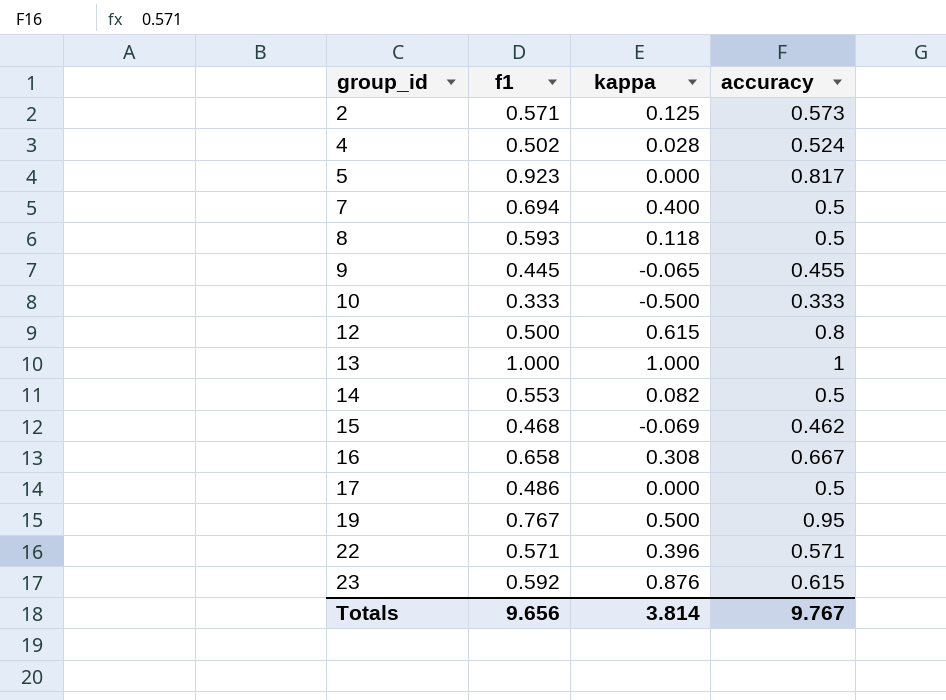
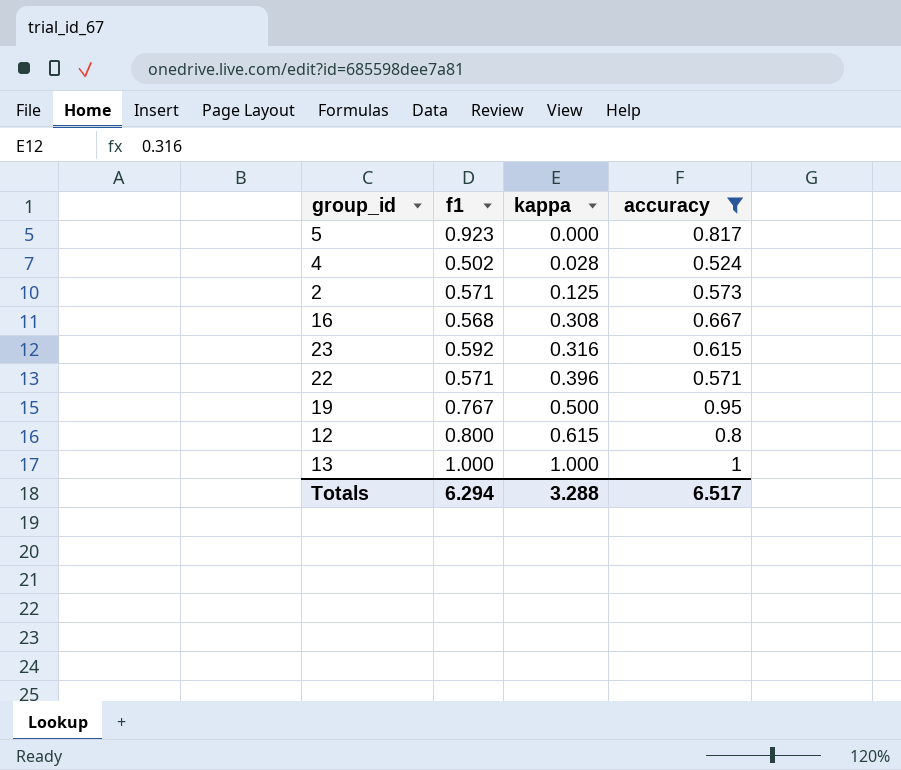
filter: none -> accuracy >= 0.524
row order: group_id ascending -> kappa ascending
16 | f1: 0.658 -> 0.568
23 | kappa: 0.876 -> 0.316
12 | f1: 0.500 -> 0.800
Totals | f1: 9.656 -> 6.294
Totals | kappa: 3.814 -> 3.288
Totals | accuracy: 9.767 -> 6.517

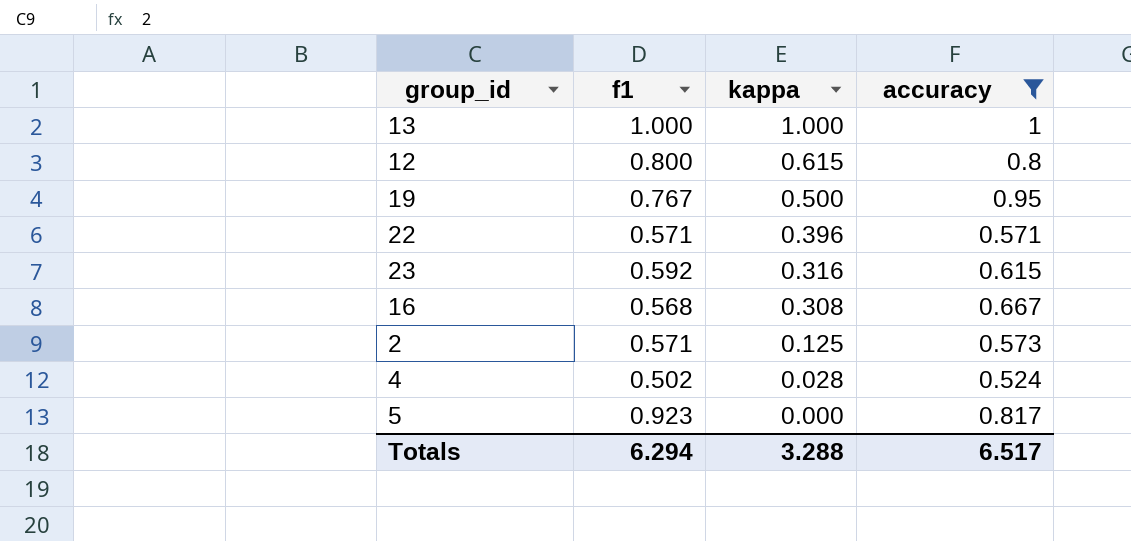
row order: kappa ascending -> kappa descending

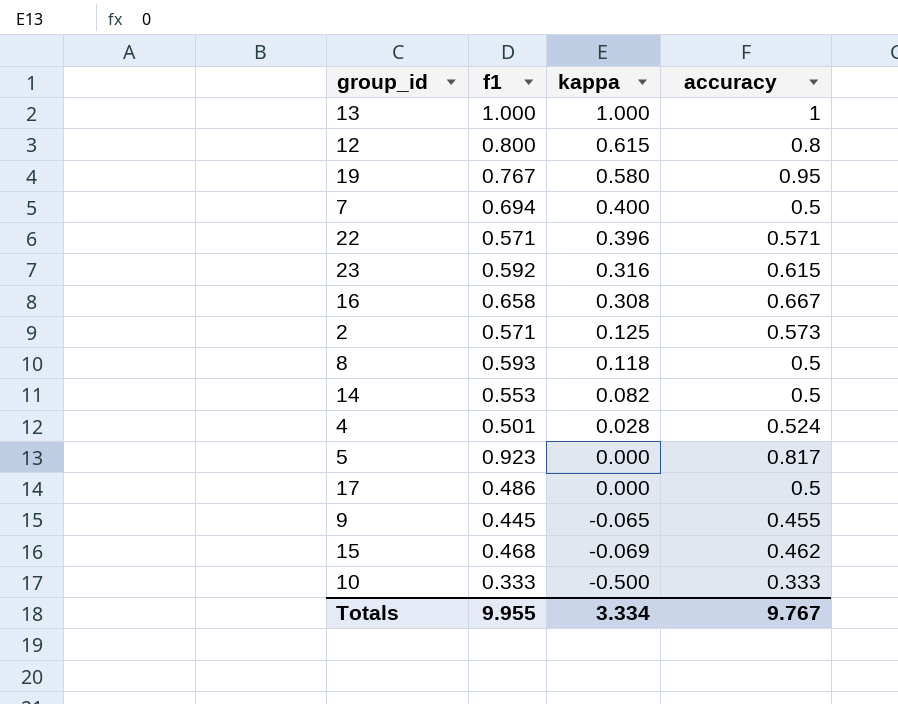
filter: accuracy >= 0.524 -> none
19 | kappa: 0.500 -> 0.580
16 | f1: 0.568 -> 0.658
4 | f1: 0.502 -> 0.501
Totals | f1: 6.294 -> 9.955
Totals | kappa: 3.288 -> 3.334
Totals | accuracy: 6.517 -> 9.767

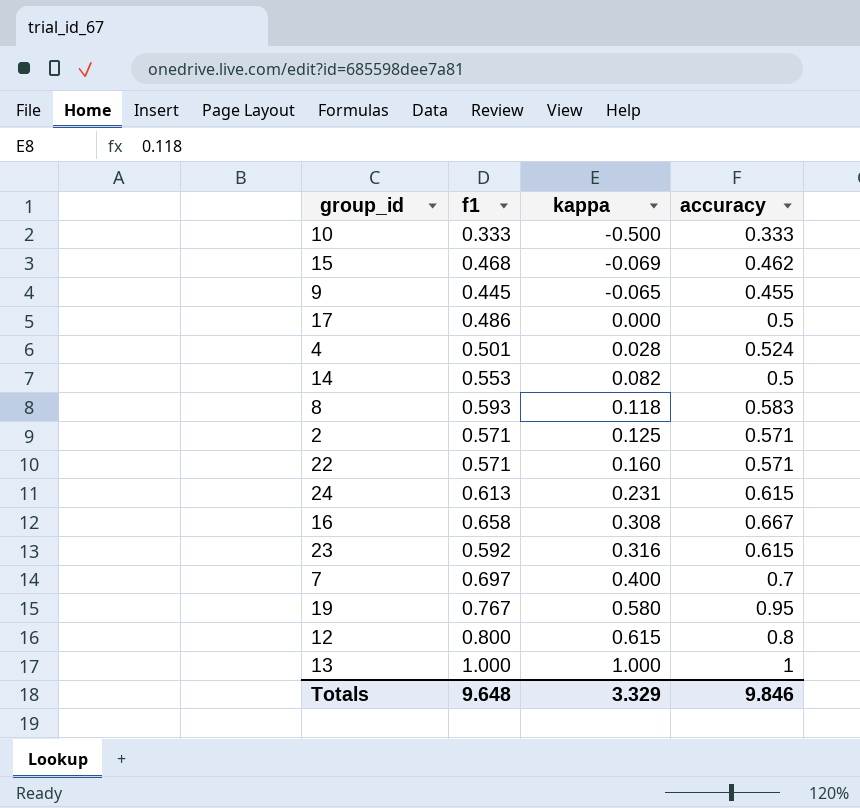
row order: kappa descending -> kappa ascending
row 5: 0.923 | 0.000 | 0.817 -> none
8 | accuracy: 0.5 -> 0.583
2 | accuracy: 0.573 -> 0.571
22 | kappa: 0.396 -> 0.160
row 24: none -> 0.613 | 0.231 | 0.615
7 | f1: 0.694 -> 0.697
7 | accuracy: 0.5 -> 0.7
Totals | f1: 9.955 -> 9.648
Totals | kappa: 3.334 -> 3.329
Totals | accuracy: 9.767 -> 9.846

